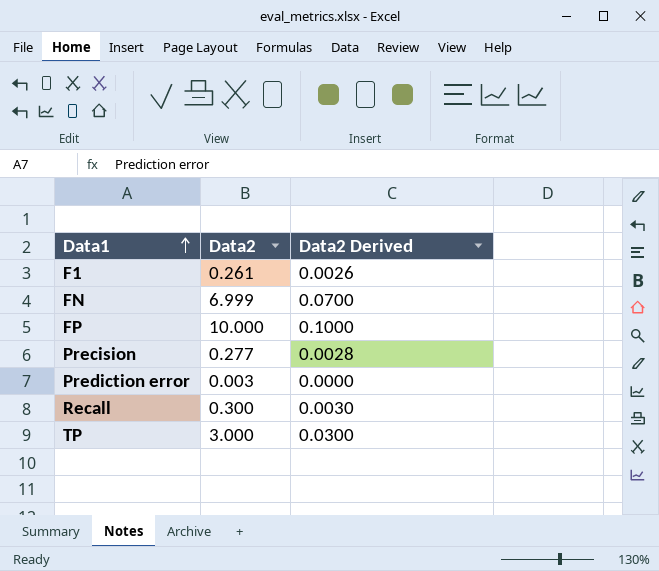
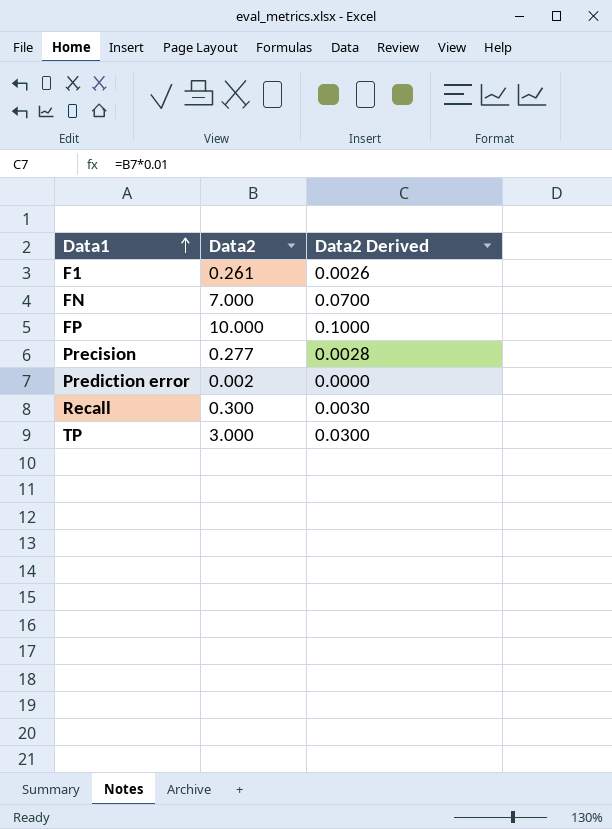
FN | Data2: 6.999 -> 7.000
Prediction error | Data2: 0.003 -> 0.002

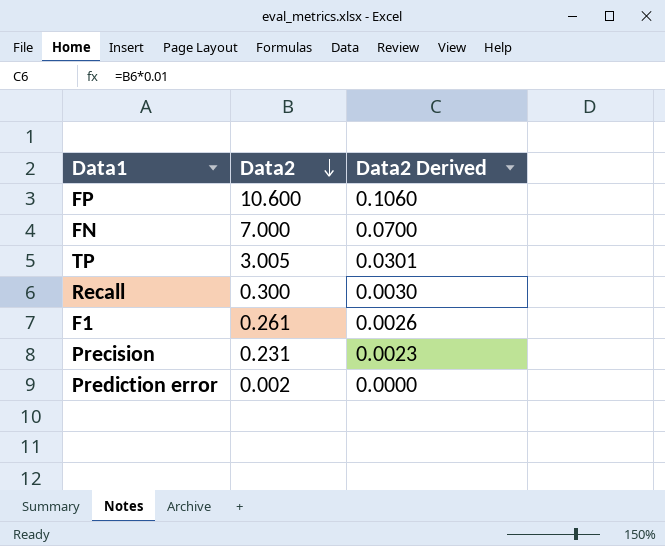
row order: Data1 ascending -> Data2 descending
FP | Data2: 10.000 -> 10.600
FP | Data2 Derived: 0.1000 -> 0.1060
TP | Data2: 3.000 -> 3.005
TP | Data2 Derived: 0.0300 -> 0.0301
Precision | Data2: 0.277 -> 0.231
Precision | Data2 Derived: 0.0028 -> 0.0023

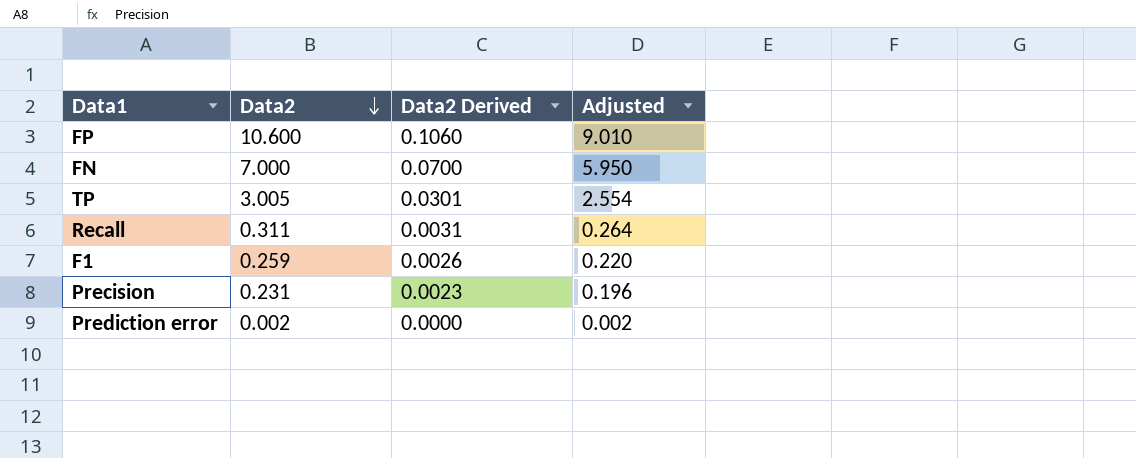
column Adjusted | formula: none -> [Data2] * 0.85
Recall | Data2: 0.300 -> 0.311
Recall | Data2 Derived: 0.0030 -> 0.0031
F1 | Data2: 0.261 -> 0.259

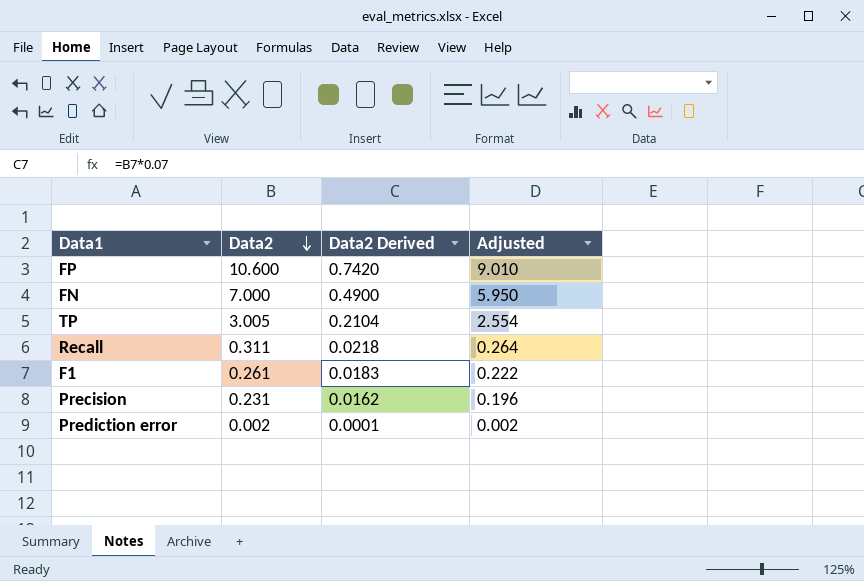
column Data2 Derived | formula: [Data2] * 0.01 -> [Data2] * 0.07
F1 | Data2: 0.259 -> 0.261
F1 | Adjusted: 0.220 -> 0.222

